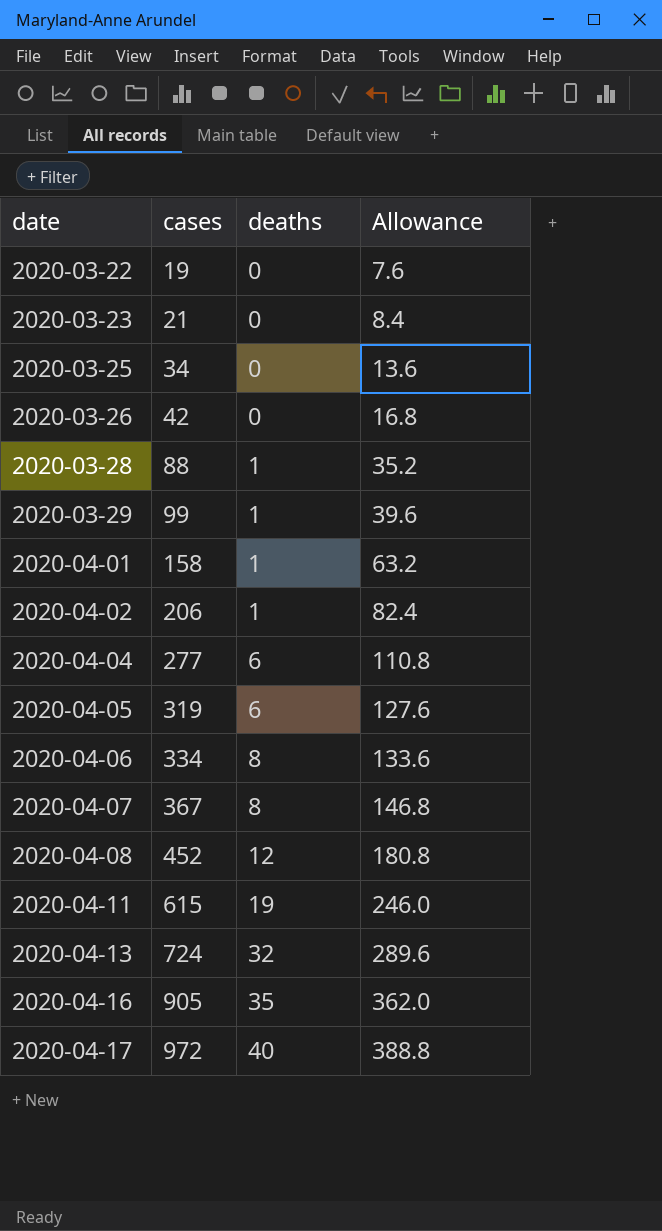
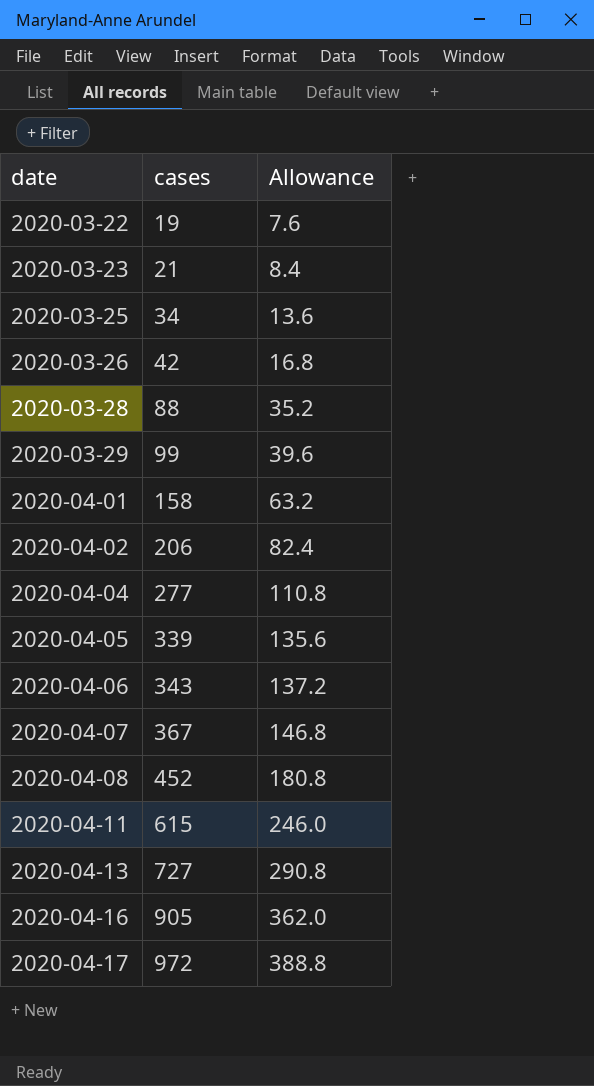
column deaths | position: 3 -> none
2020-04-05 | cases: 319 -> 339
2020-04-05 | Allowance: 127.6 -> 135.6
2020-04-06 | cases: 334 -> 343
2020-04-06 | Allowance: 133.6 -> 137.2
2020-04-13 | cases: 724 -> 727
2020-04-13 | Allowance: 289.6 -> 290.8

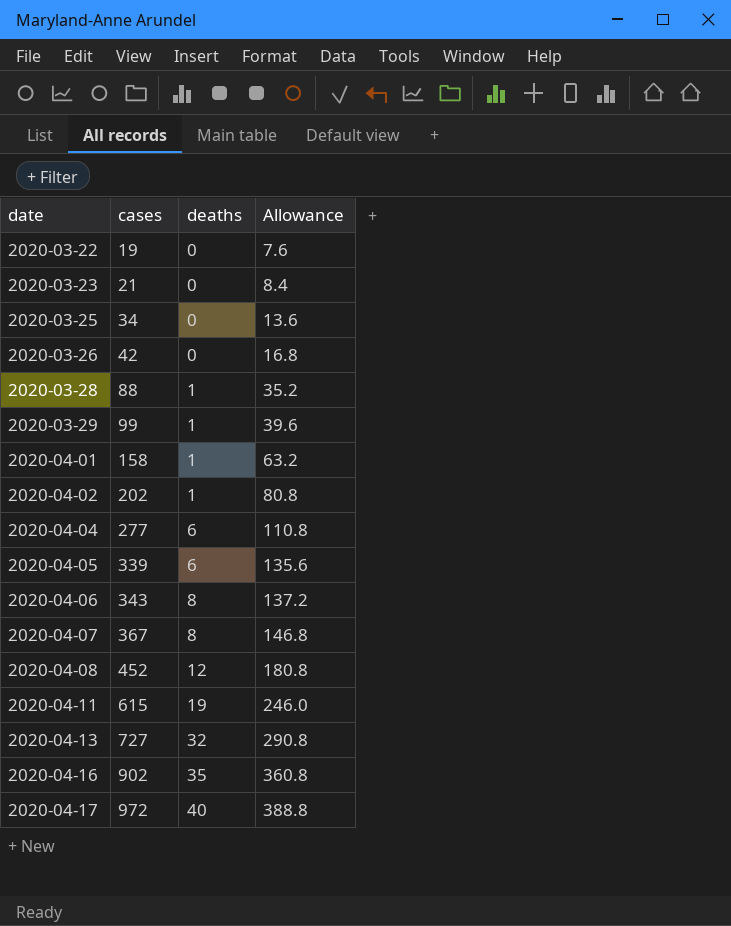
column deaths | position: none -> 3
2020-04-02 | cases: 206 -> 202
2020-04-02 | Allowance: 82.4 -> 80.8
2020-04-16 | cases: 905 -> 902
2020-04-16 | Allowance: 362.0 -> 360.8

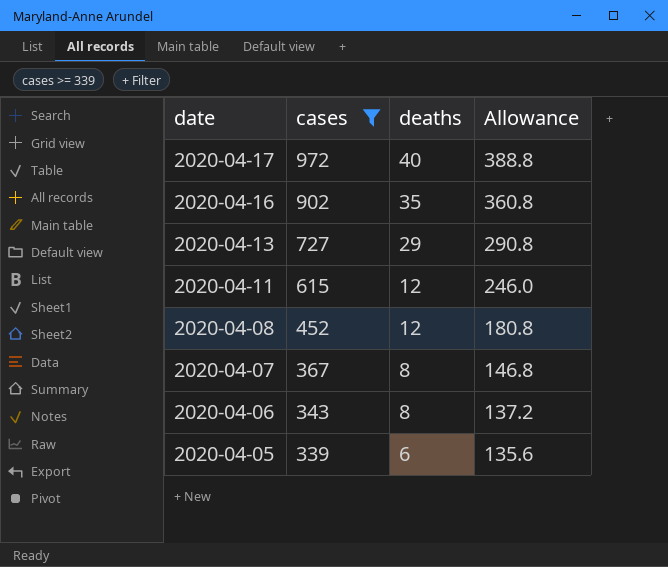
filter: none -> cases >= 339
row order: date ascending -> date descending
2020-04-13 | deaths: 32 -> 29
2020-04-11 | deaths: 19 -> 12

